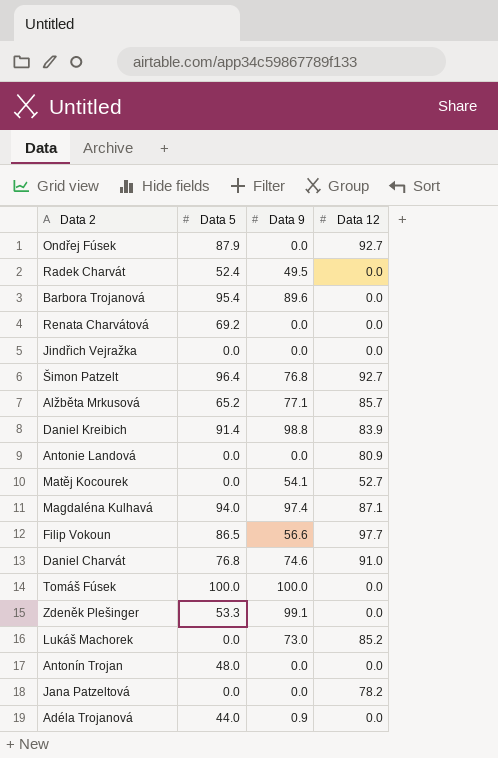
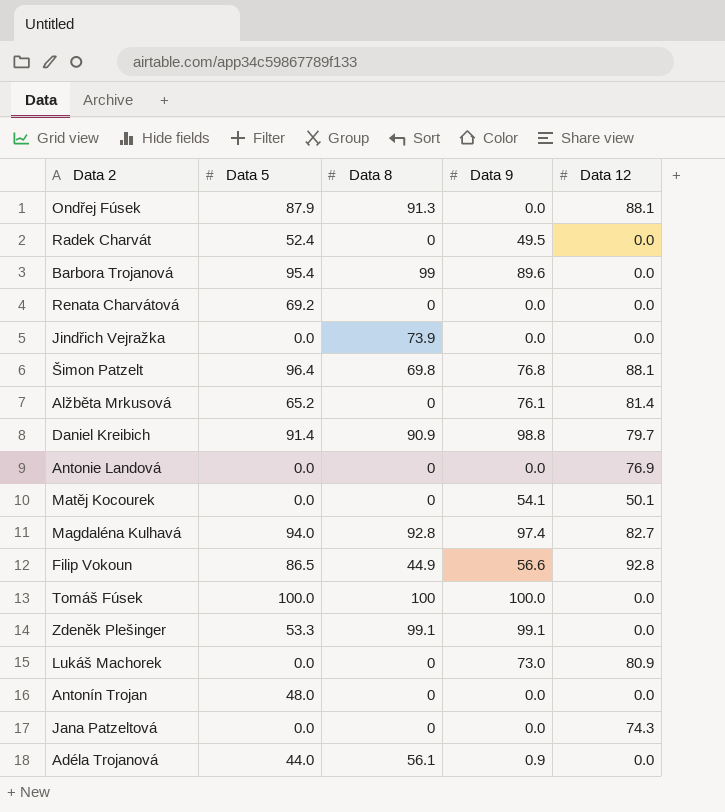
column Data 8 | position: none -> 3
row Daniel Charvát: 76.8 | 74.6 | 91.0 -> none
Ondřej Fúsek | Data 12: 92.7 -> 88.1
Šimon Patzelt | Data 12: 92.7 -> 88.1
Alžběta Mrkusová | Data 9: 77.1 -> 76.1
Alžběta Mrkusová | Data 12: 85.7 -> 81.4
Daniel Kreibich | Data 12: 83.9 -> 79.7
Antonie Landová | Data 12: 80.9 -> 76.9
Matěj Kocourek | Data 12: 52.7 -> 50.1
Magdaléna Kulhavá | Data 12: 87.1 -> 82.7
Filip Vokoun | Data 12: 97.7 -> 92.8
Lukáš Machorek | Data 12: 85.2 -> 80.9
Jana Patzeltová | Data 12: 78.2 -> 74.3

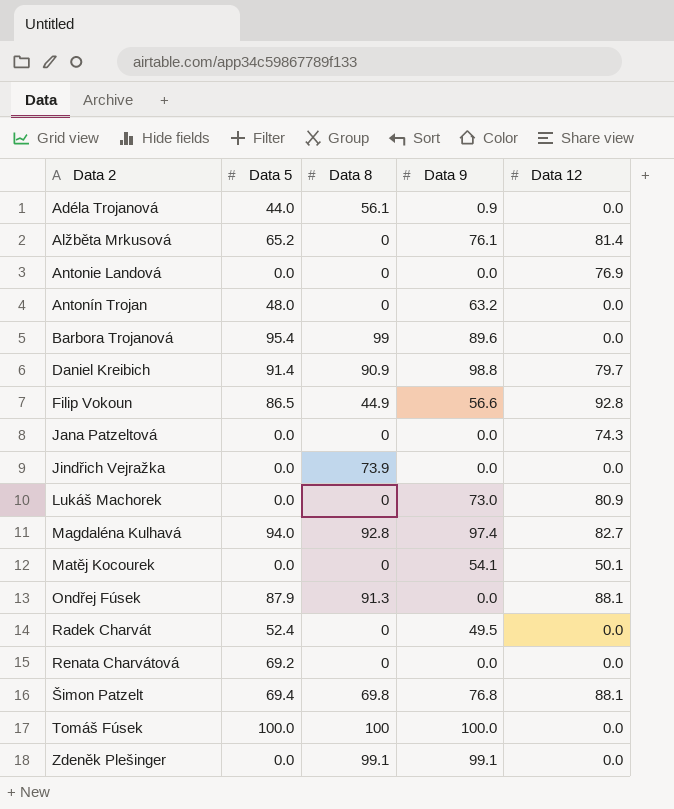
row order: none -> Data 2 ascending
Antonín Trojan | Data 9: 0.0 -> 63.2
Šimon Patzelt | Data 5: 96.4 -> 69.4
Zdeněk Plešinger | Data 5: 53.3 -> 0.0

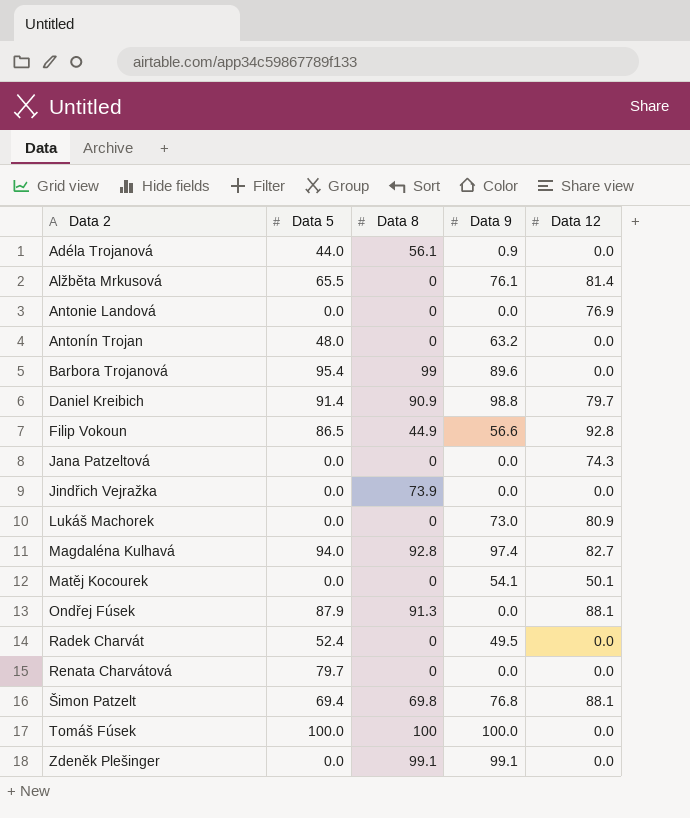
Alžběta Mrkusová | Data 5: 65.2 -> 65.5
Renata Charvátová | Data 5: 69.2 -> 79.7

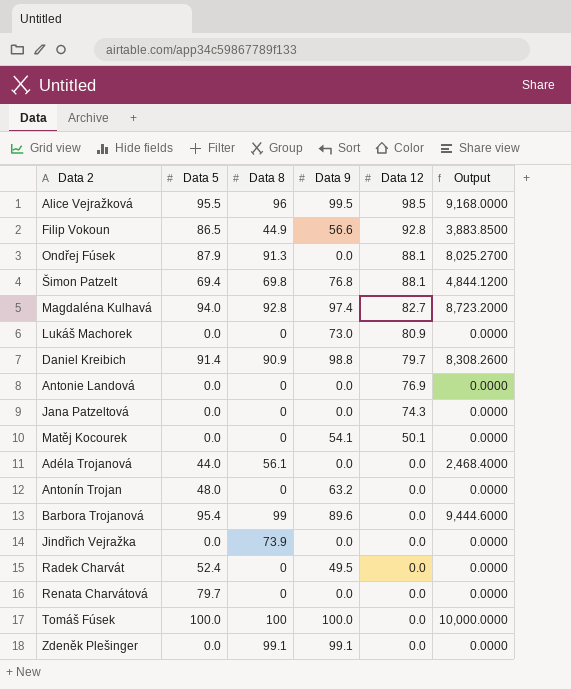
row order: Data 2 ascending -> Data 12 descending
column Output | formula: none -> [Data 5] * [Data 8]
row Alžběta Mrkusová: 65.5 | 0 | 76.1 | 81.4 -> none
row Alice Vejražková: none -> 95.5 | 96 | 99.5 | 98.5 | 9,168.0000
Adéla Trojanová | Data 9: 0.9 -> 0.0

